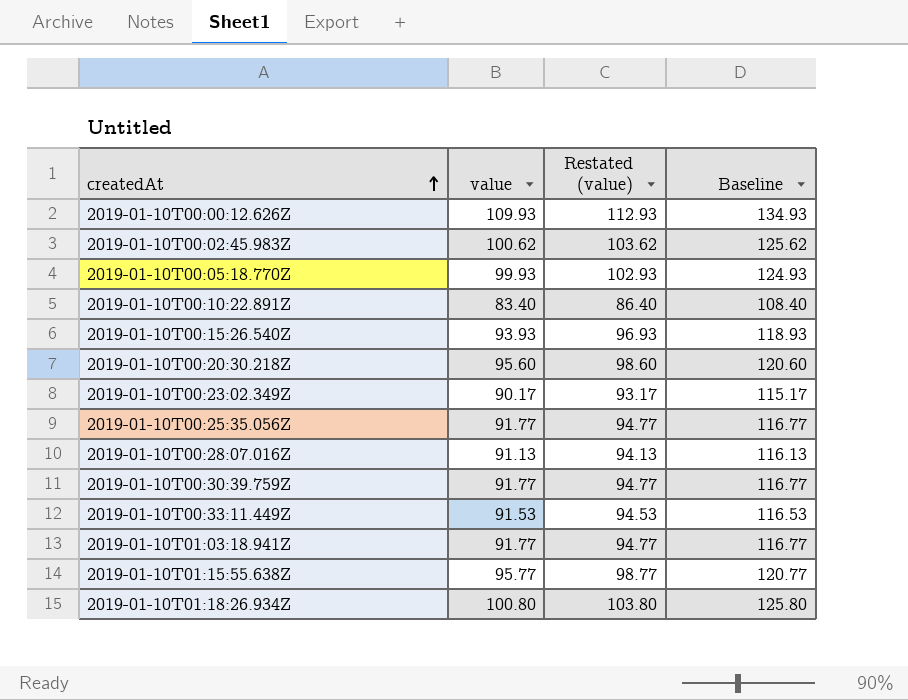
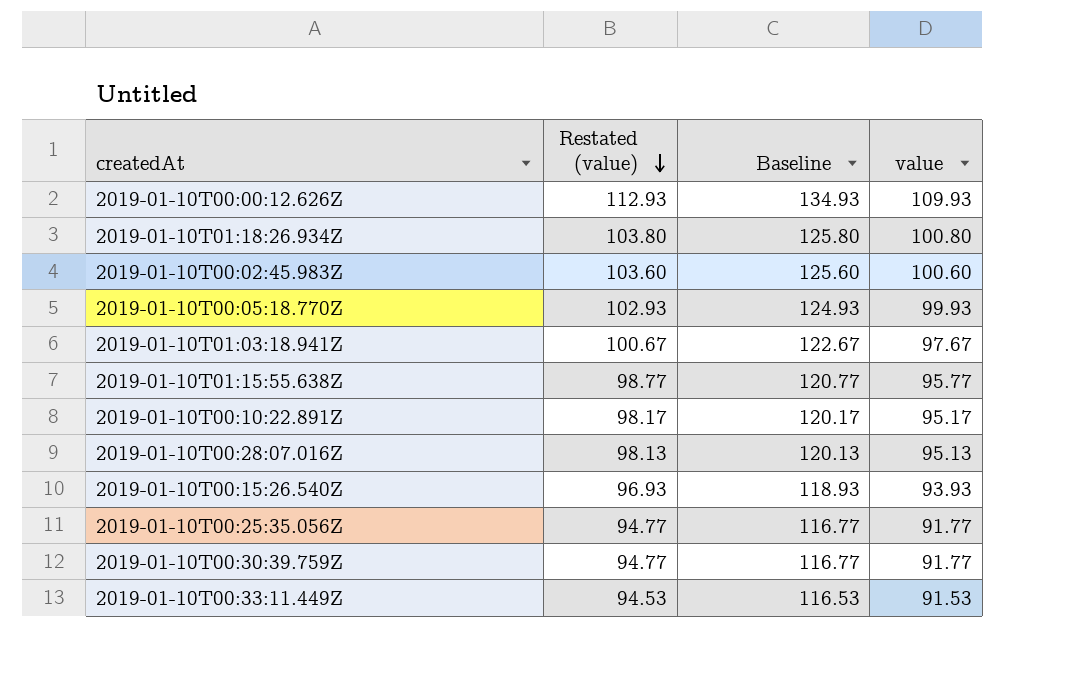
row order: createdAt ascending -> Restated (value) descending
column value | position: 2 -> 4
row 2019-01-10T00:20:30.218Z: 95.60 | 98.60 | 120.60 -> none
row 2019-01-10T00:23:02.349Z: 90.17 | 93.17 | 115.17 -> none
2019-01-10T00:02:45.983Z | Restated (value): 103.62 -> 103.60
2019-01-10T00:02:45.983Z | Baseline: 125.62 -> 125.60
2019-01-10T00:02:45.983Z | value: 100.62 -> 100.60
2019-01-10T01:03:18.941Z | Restated (value): 94.77 -> 100.67
2019-01-10T01:03:18.941Z | Baseline: 116.77 -> 122.67
2019-01-10T01:03:18.941Z | value: 91.77 -> 97.67
2019-01-10T00:10:22.891Z | Restated (value): 86.40 -> 98.17
2019-01-10T00:10:22.891Z | Baseline: 108.40 -> 120.17
2019-01-10T00:10:22.891Z | value: 83.40 -> 95.17
2019-01-10T00:28:07.016Z | Restated (value): 94.13 -> 98.13
2019-01-10T00:28:07.016Z | Baseline: 116.13 -> 120.13
2019-01-10T00:28:07.016Z | value: 91.13 -> 95.13

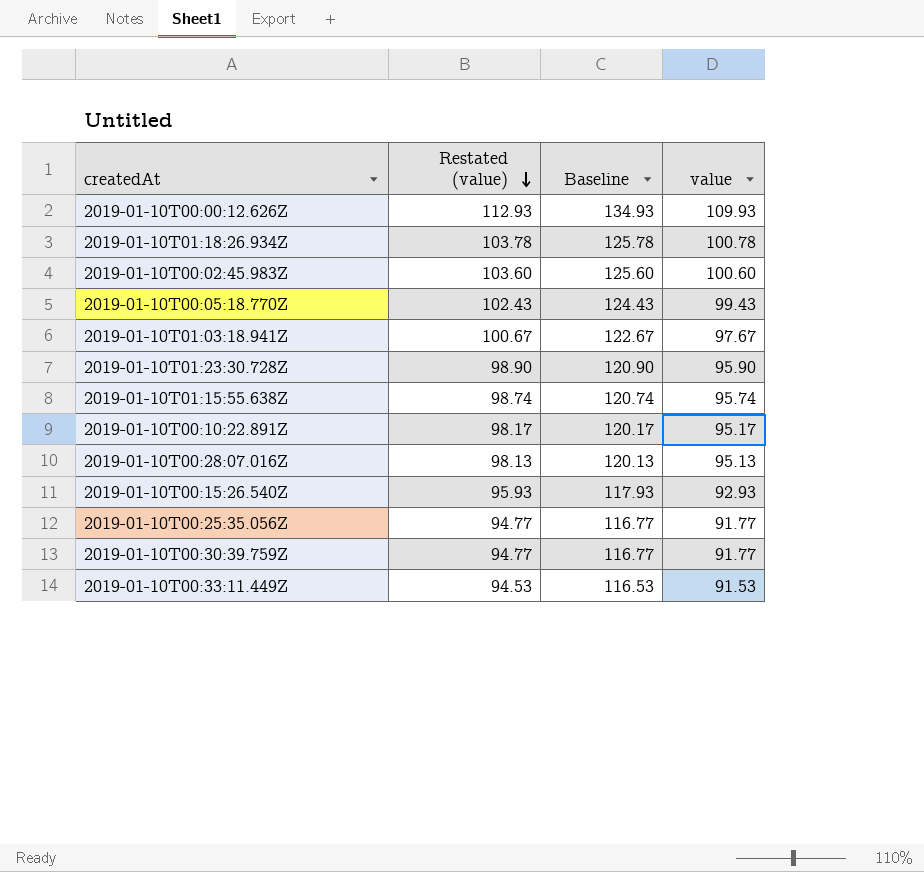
2019-01-10T01:18:26.934Z | Restated (value): 103.80 -> 103.78
2019-01-10T01:18:26.934Z | Baseline: 125.80 -> 125.78
2019-01-10T01:18:26.934Z | value: 100.80 -> 100.78
2019-01-10T00:05:18.770Z | Restated (value): 102.93 -> 102.43
2019-01-10T00:05:18.770Z | Baseline: 124.93 -> 124.43
2019-01-10T00:05:18.770Z | value: 99.93 -> 99.43
row 2019-01-10T01:23:30.728Z: none -> 98.90 | 120.90 | 95.90
2019-01-10T01:15:55.638Z | Restated (value): 98.77 -> 98.74
2019-01-10T01:15:55.638Z | Baseline: 120.77 -> 120.74
2019-01-10T01:15:55.638Z | value: 95.77 -> 95.74
2019-01-10T00:15:26.540Z | Restated (value): 96.93 -> 95.93
2019-01-10T00:15:26.540Z | Baseline: 118.93 -> 117.93
2019-01-10T00:15:26.540Z | value: 93.93 -> 92.93

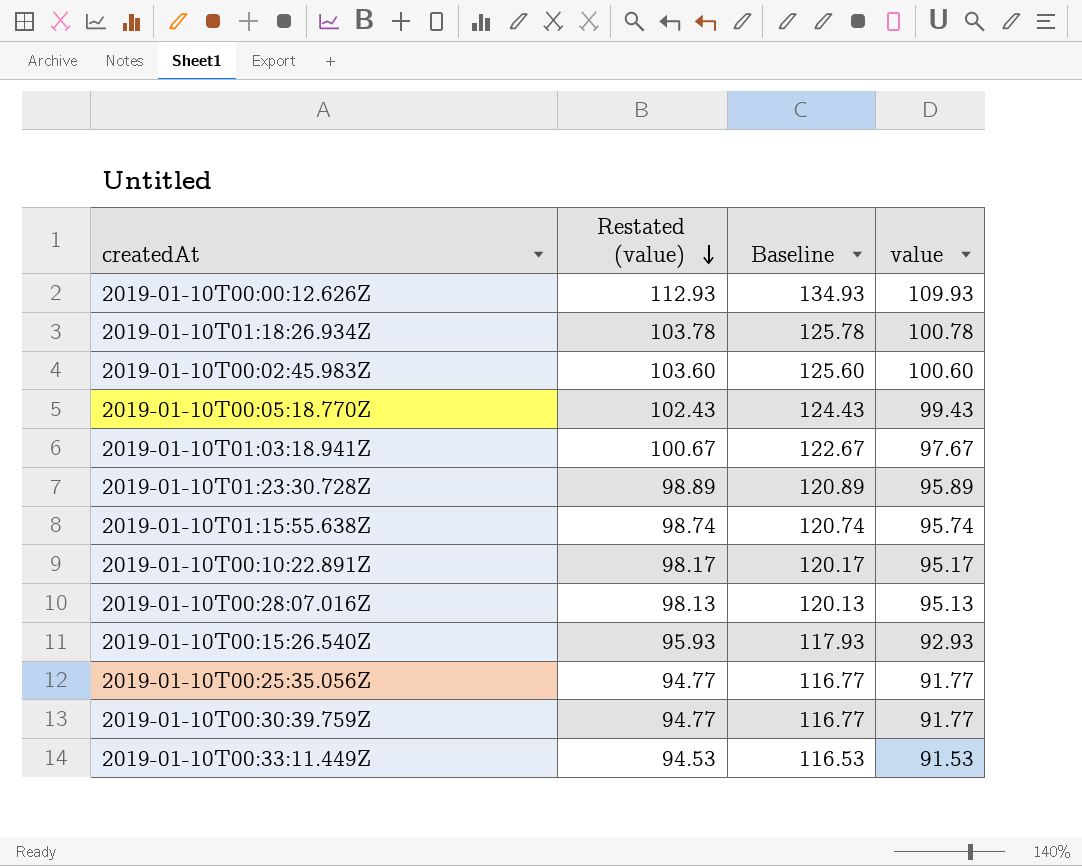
2019-01-10T01:23:30.728Z | Restated (value): 98.90 -> 98.89
2019-01-10T01:23:30.728Z | Baseline: 120.90 -> 120.89
2019-01-10T01:23:30.728Z | value: 95.90 -> 95.89

